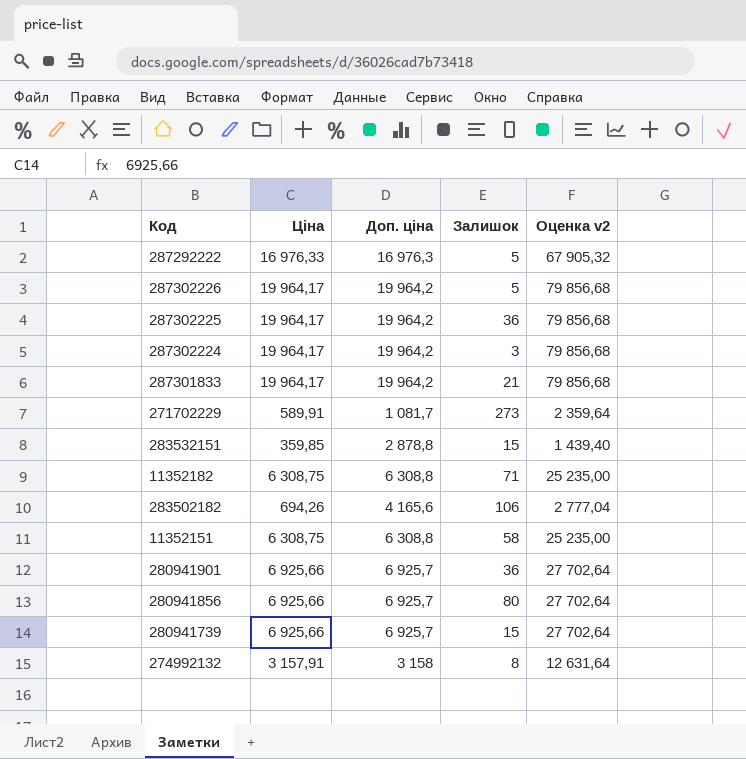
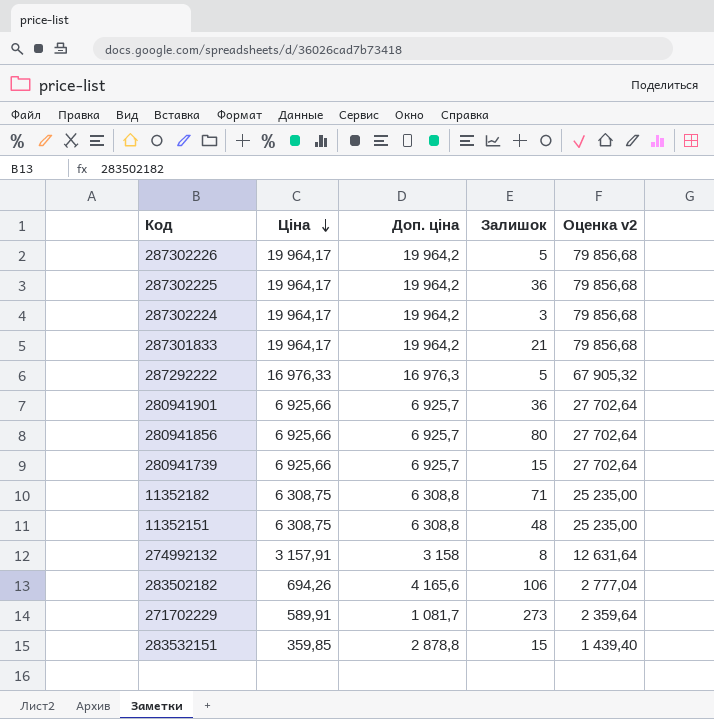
row order: none -> Ціна descending
11352151 | Залишок: 58 -> 48

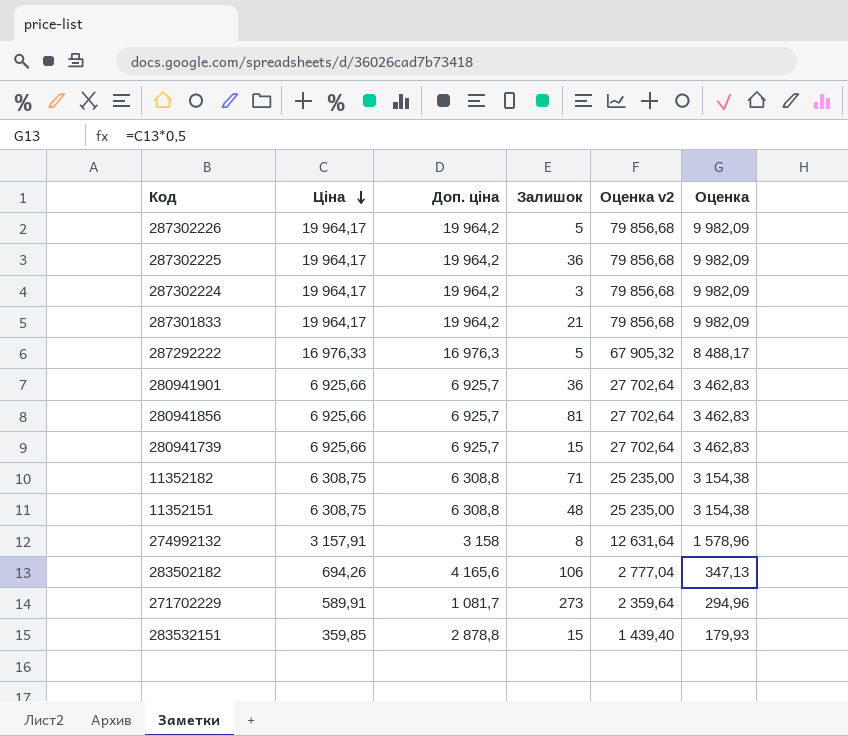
column Оценка | formula: none -> [Ціна] * 0,5
280941856 | Залишок: 80 -> 81

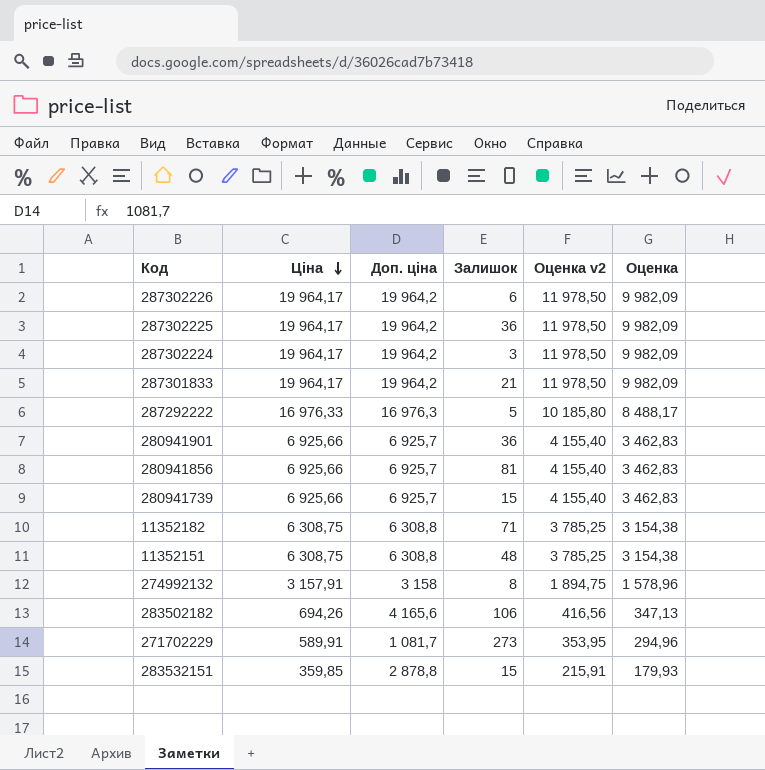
column Оценка v2 | formula: [Ціна] * 4 -> [Ціна] * 0,6
287302226 | Залишок: 5 -> 6

